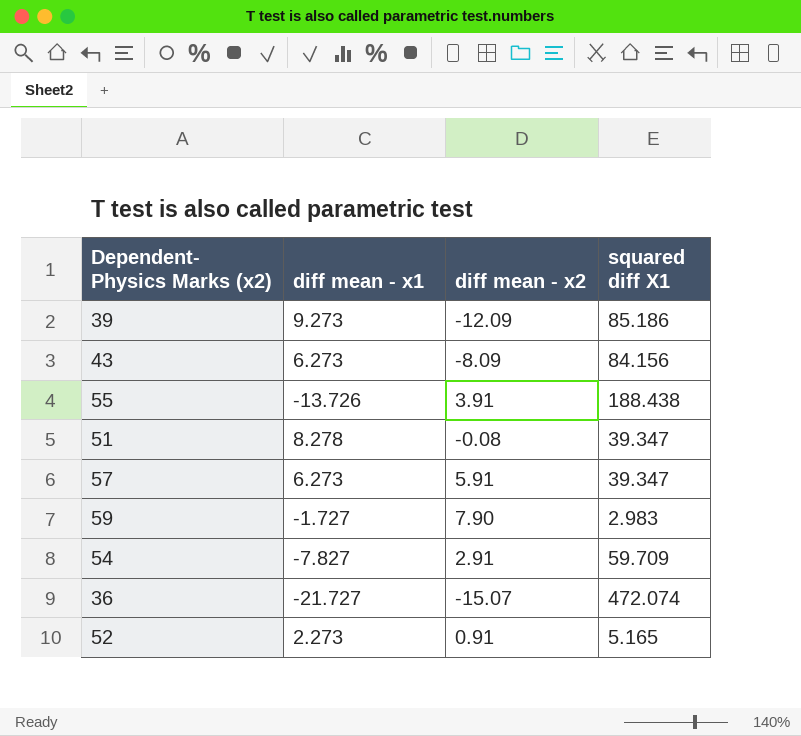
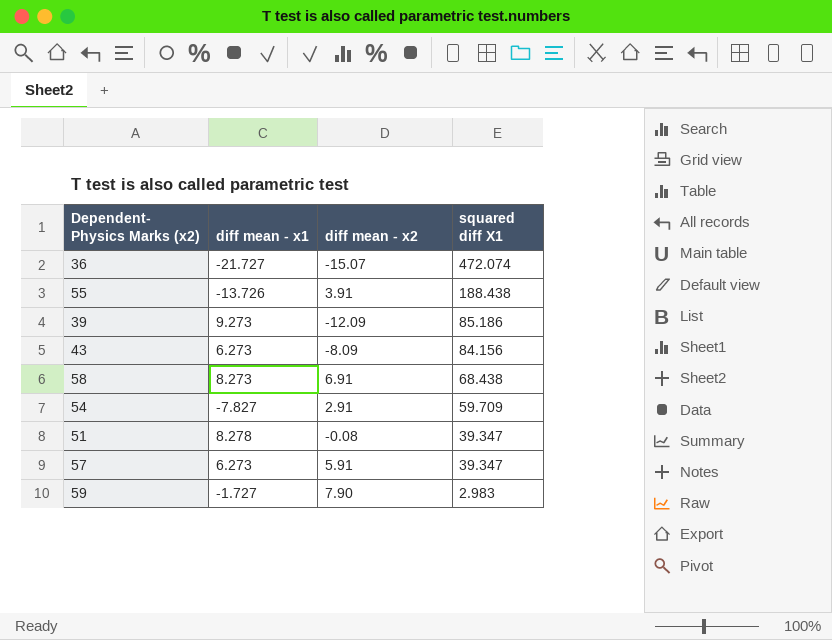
row order: none -> squared diff X1 descending
row 52: 2.273 | 0.91 | 5.165 -> none
row 58: none -> 8.273 | 6.91 | 68.438

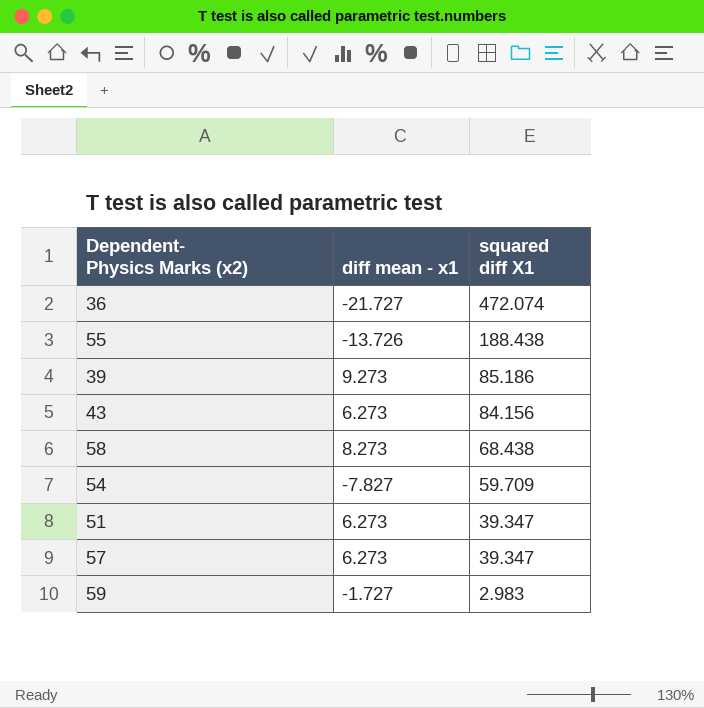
column diff mean - x2 | position: 3 -> none
51 | diff mean - x1: 8.278 -> 6.273

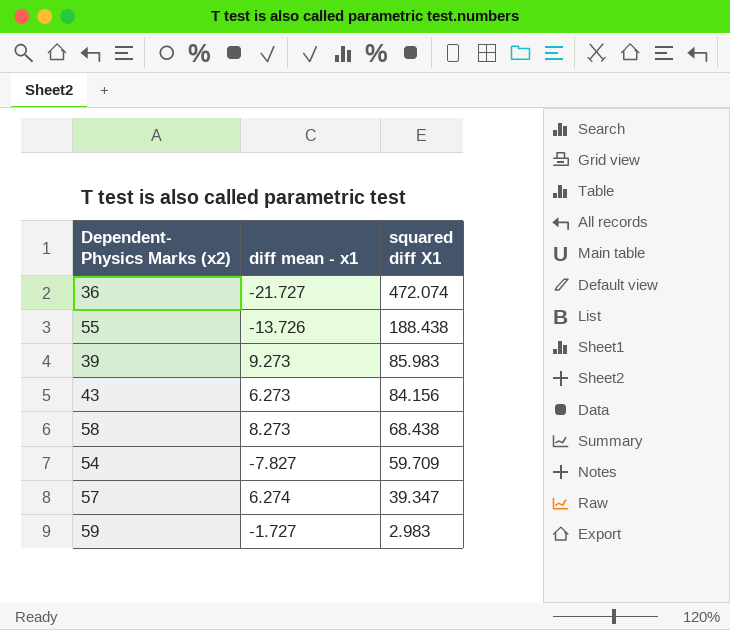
row 51: 6.273 | 39.347 -> none
39 | squared diff X1: 85.186 -> 85.983
57 | diff mean - x1: 6.273 -> 6.274

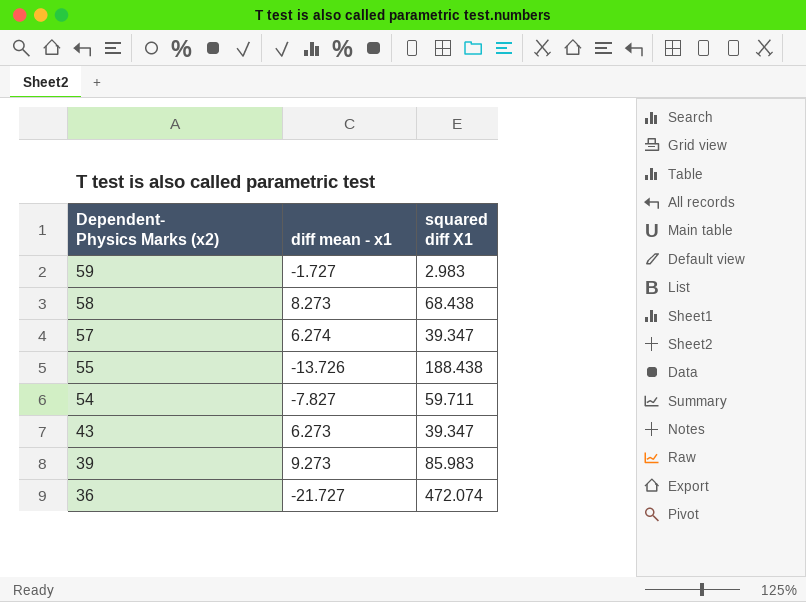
row order: squared diff X1 descending -> Dependent- Physics Marks (x2) descending
54 | squared diff X1: 59.709 -> 59.711
43 | squared diff X1: 84.156 -> 39.347

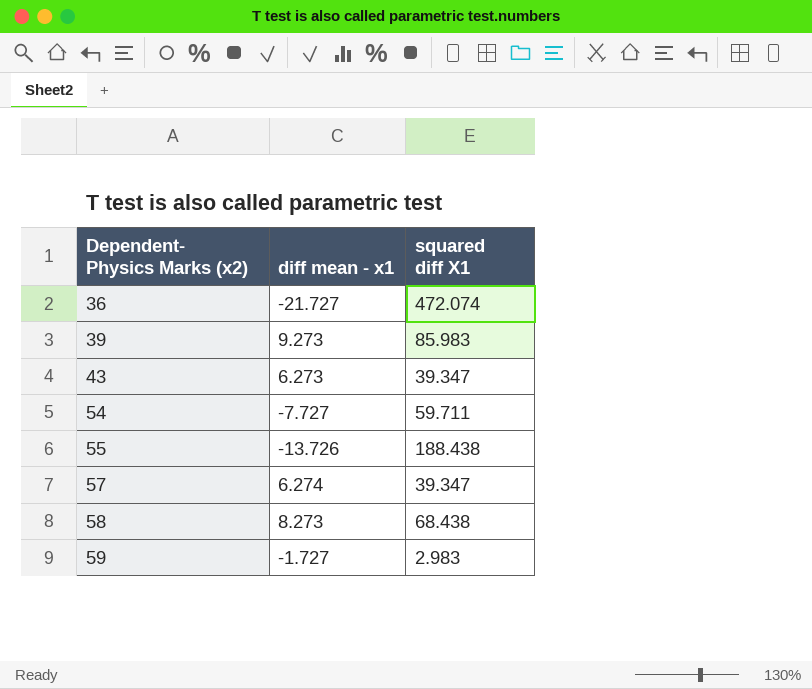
row order: Dependent- Physics Marks (x2) descending -> Dependent- Physics Marks (x2) ascending
54 | diff mean - x1: -7.827 -> -7.727

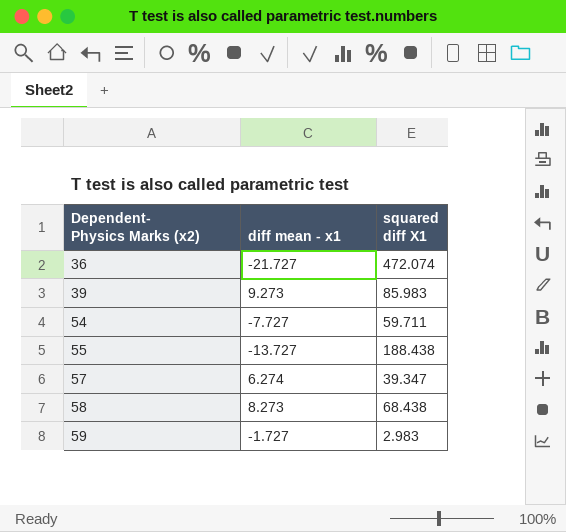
row 43: 6.273 | 39.347 -> none
55 | diff mean - x1: -13.726 -> -13.727

